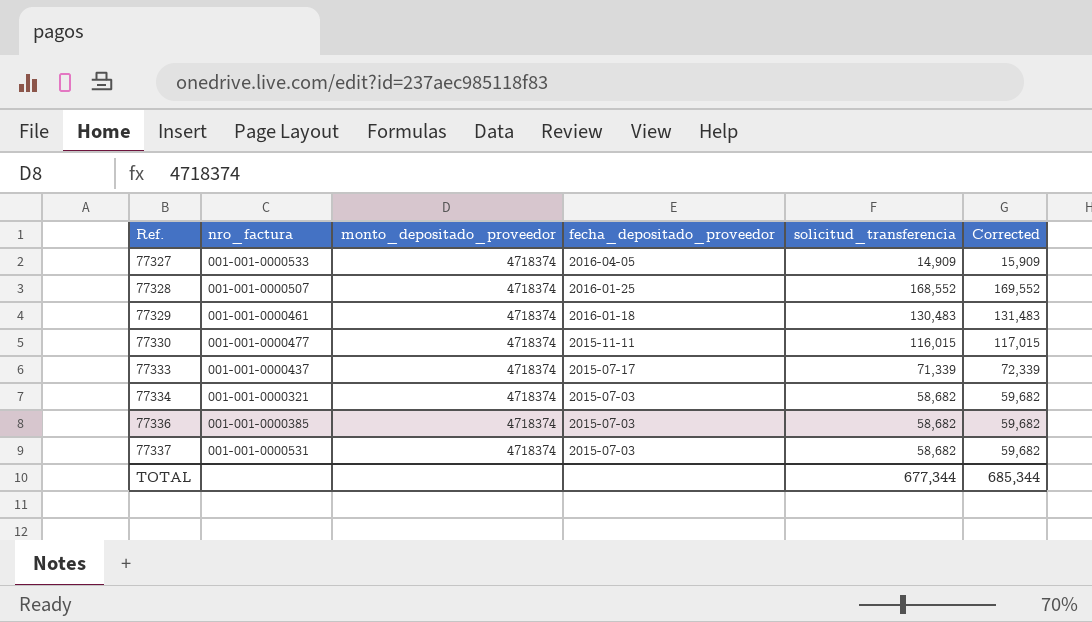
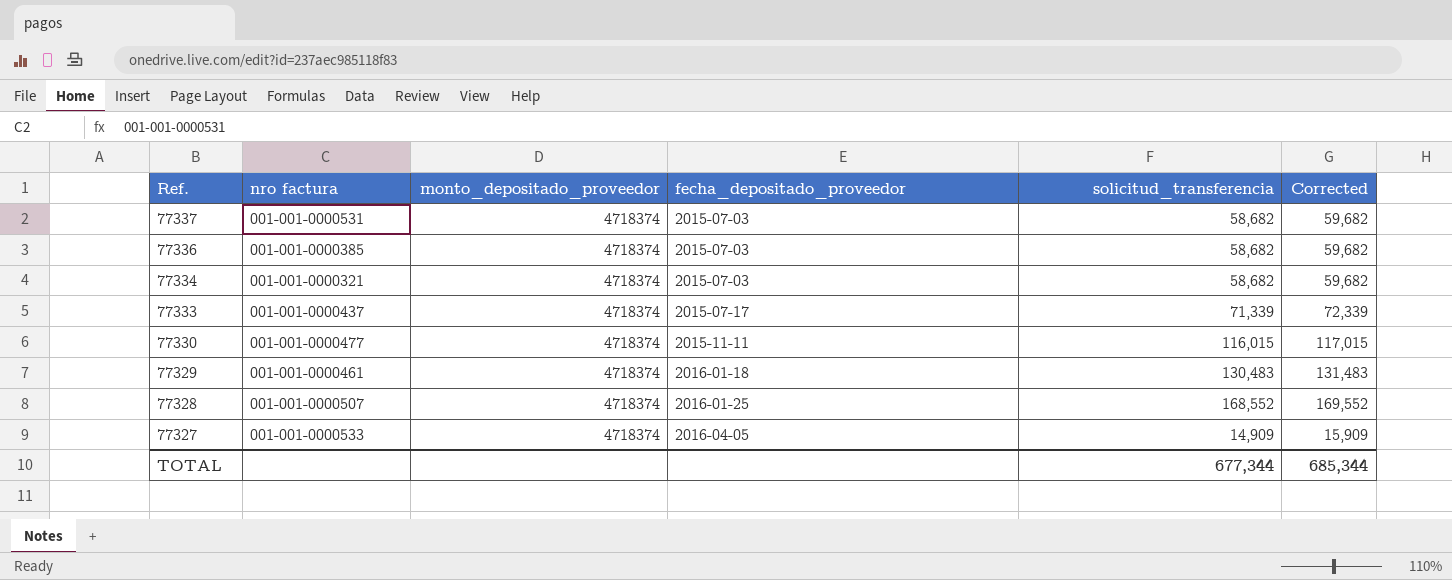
row order: Ref. ascending -> Ref. descending
column name: nro_factura -> nro factura

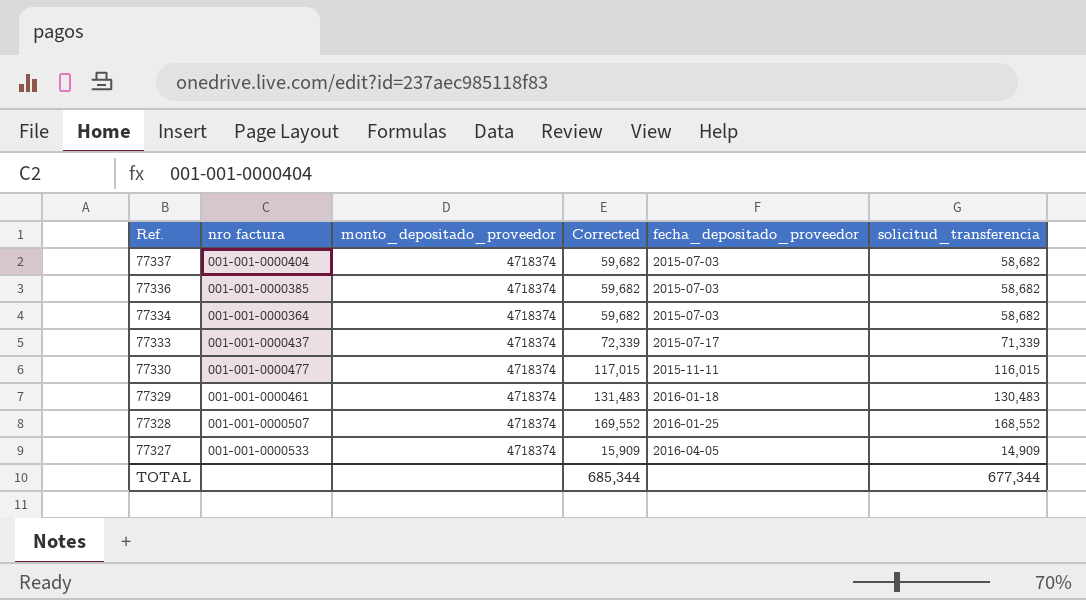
column Corrected | position: 6 -> 4
77337 | nro factura: 001-001-0000531 -> 001-001-0000404
77334 | nro factura: 001-001-0000321 -> 001-001-0000364

